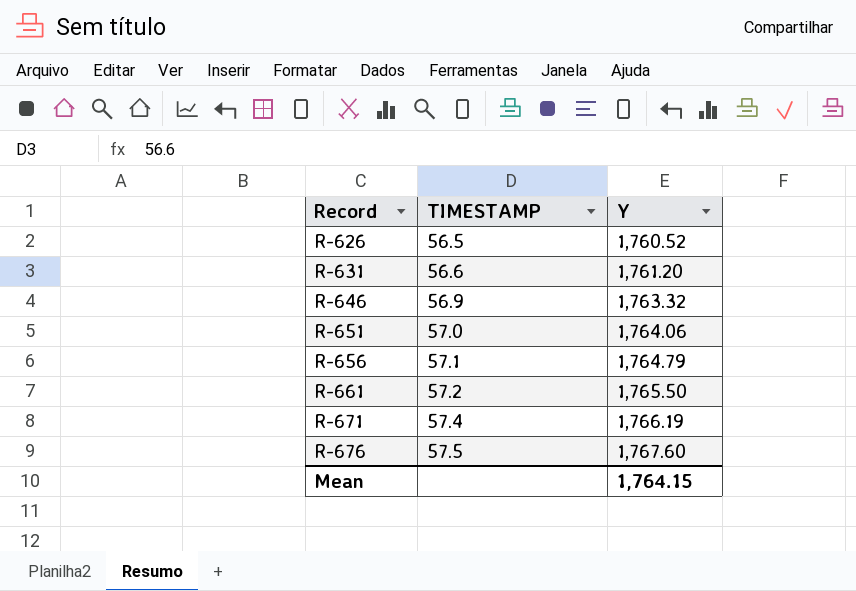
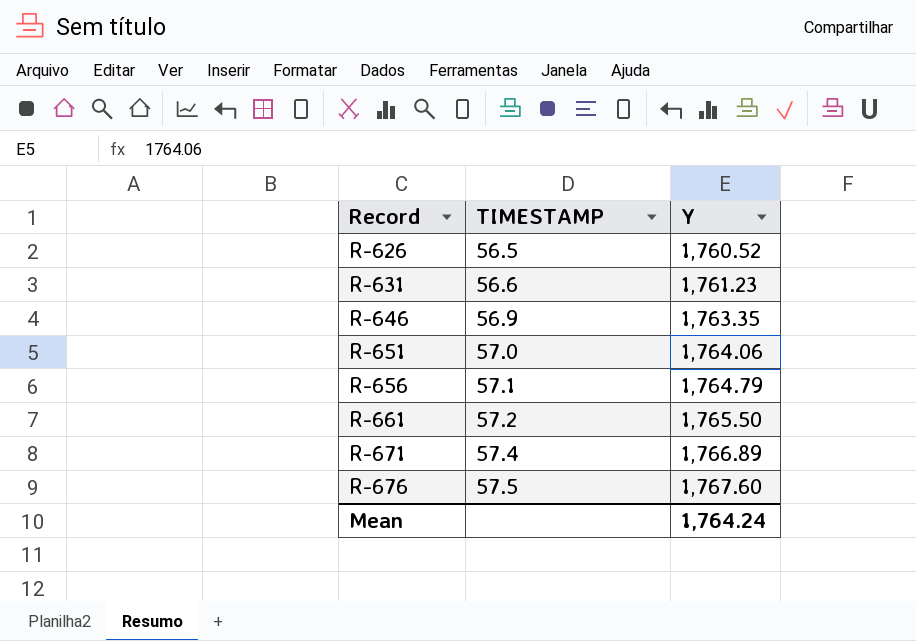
R-631 | Y: 1,761.20 -> 1,761.23
R-646 | Y: 1,763.32 -> 1,763.35
R-671 | Y: 1,766.19 -> 1,766.89
Mean | Y: 1,764.15 -> 1,764.24

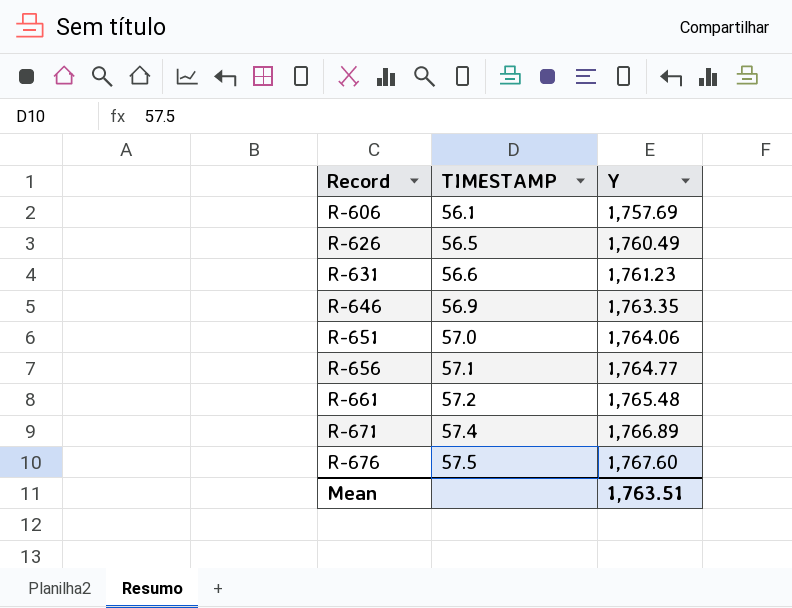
row R-606: none -> 56.1 | 1,757.69
R-626 | Y: 1,760.52 -> 1,760.49
R-656 | Y: 1,764.79 -> 1,764.77
R-661 | Y: 1,765.50 -> 1,765.48
Mean | Y: 1,764.24 -> 1,763.51

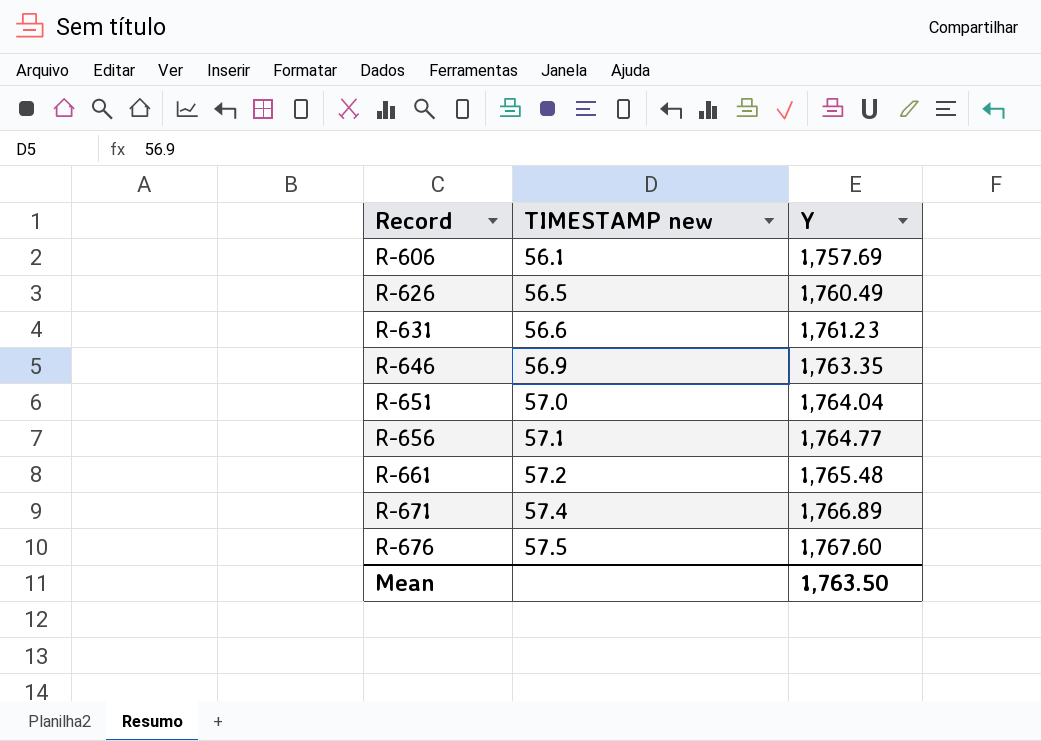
column name: TIMESTAMP -> TIMESTAMP new
R-651 | Y: 1,764.06 -> 1,764.04
Mean | Y: 1,763.51 -> 1,763.50

